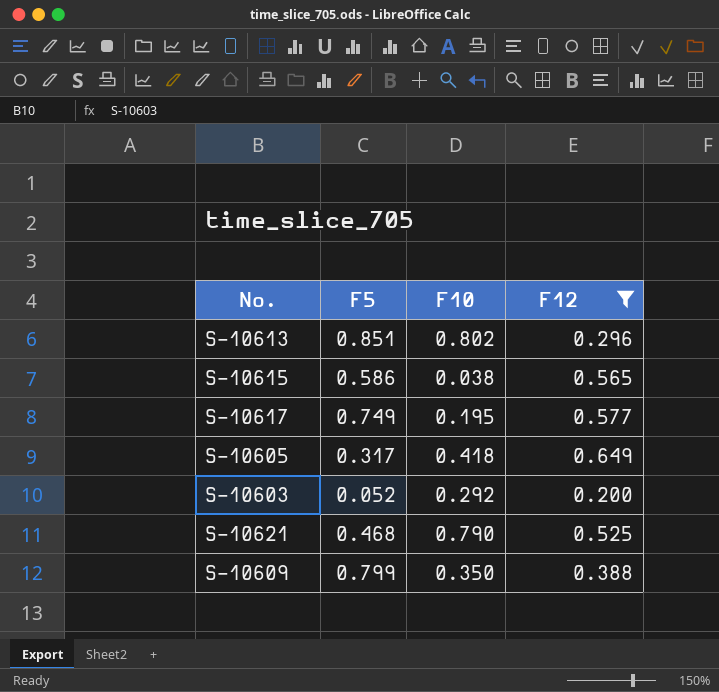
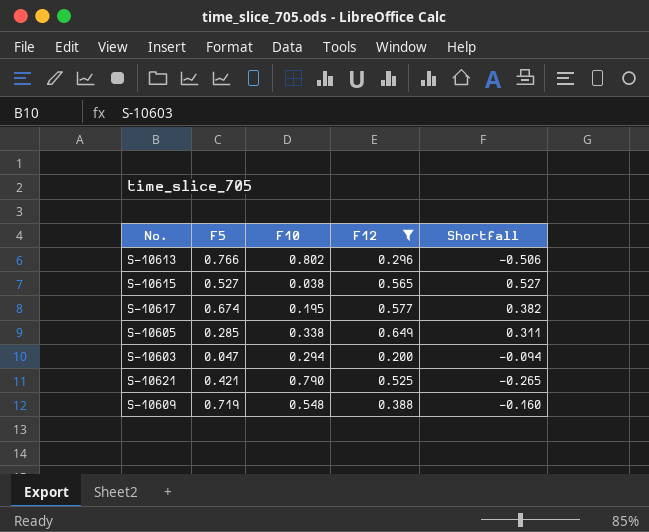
column Shortfall | formula: none -> [F12] - [F10]
S-10613 | F5: 0.851 -> 0.766
S-10615 | F5: 0.586 -> 0.527
S-10617 | F5: 0.749 -> 0.674
S-10605 | F5: 0.317 -> 0.285
S-10605 | F10: 0.418 -> 0.338
S-10603 | F5: 0.052 -> 0.047
S-10603 | F10: 0.292 -> 0.294
S-10621 | F5: 0.468 -> 0.421
S-10609 | F5: 0.799 -> 0.719
S-10609 | F10: 0.350 -> 0.548

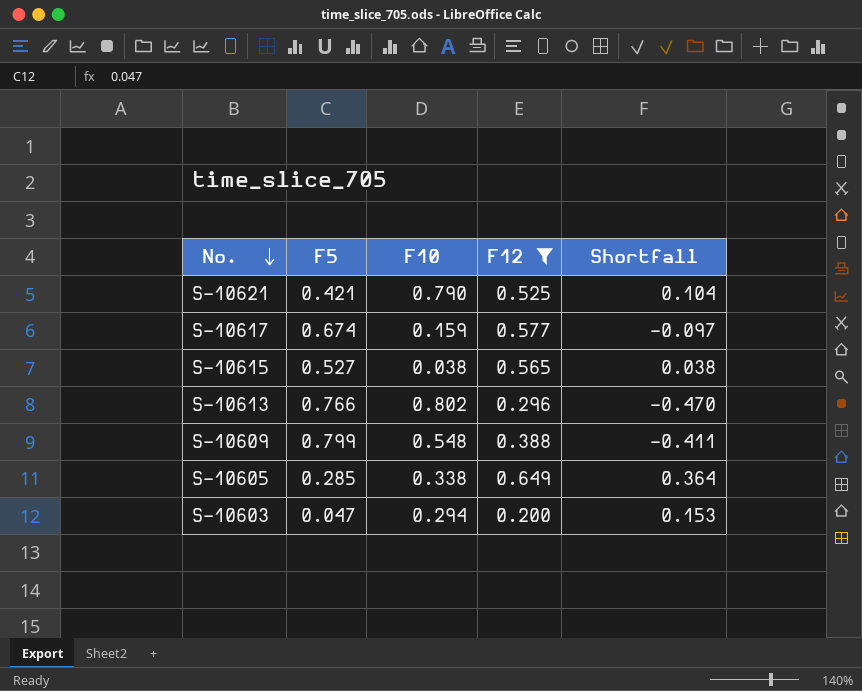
row order: none -> No. descending
column Shortfall | formula: [F12] - [F10] -> [F12] - [F5]
S-10617 | F10: 0.195 -> 0.159
S-10609 | F5: 0.719 -> 0.799

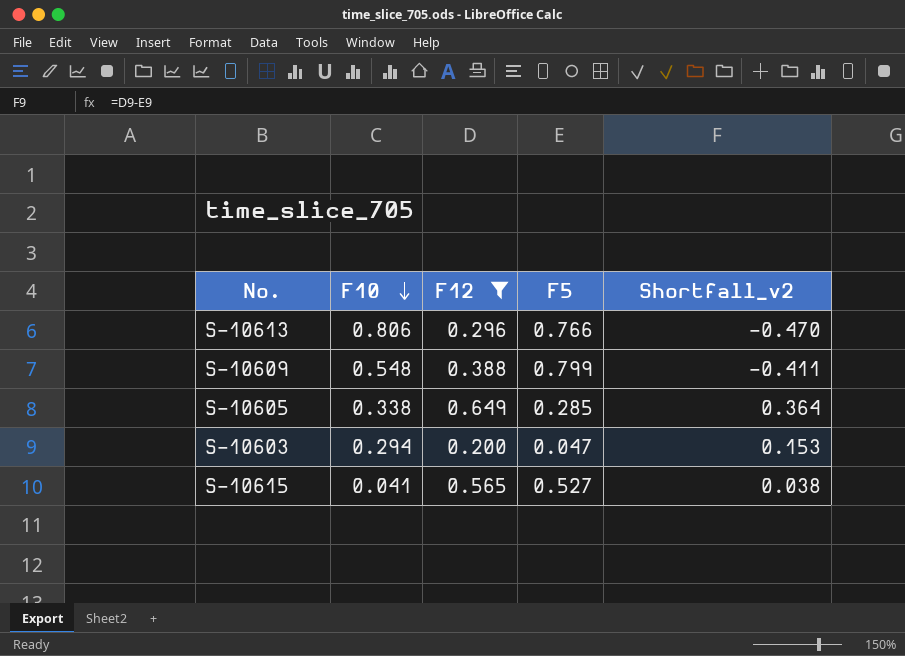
row order: No. descending -> F10 descending
column F5 | position: 2 -> 4
column name: Shortfall -> Shortfall_v2
row S-10621: 0.421 | 0.790 | 0.525 | 0.104 -> none
row S-10617: 0.674 | 0.159 | 0.577 | -0.097 -> none
S-10613 | F10: 0.802 -> 0.806
S-10615 | F10: 0.038 -> 0.041

